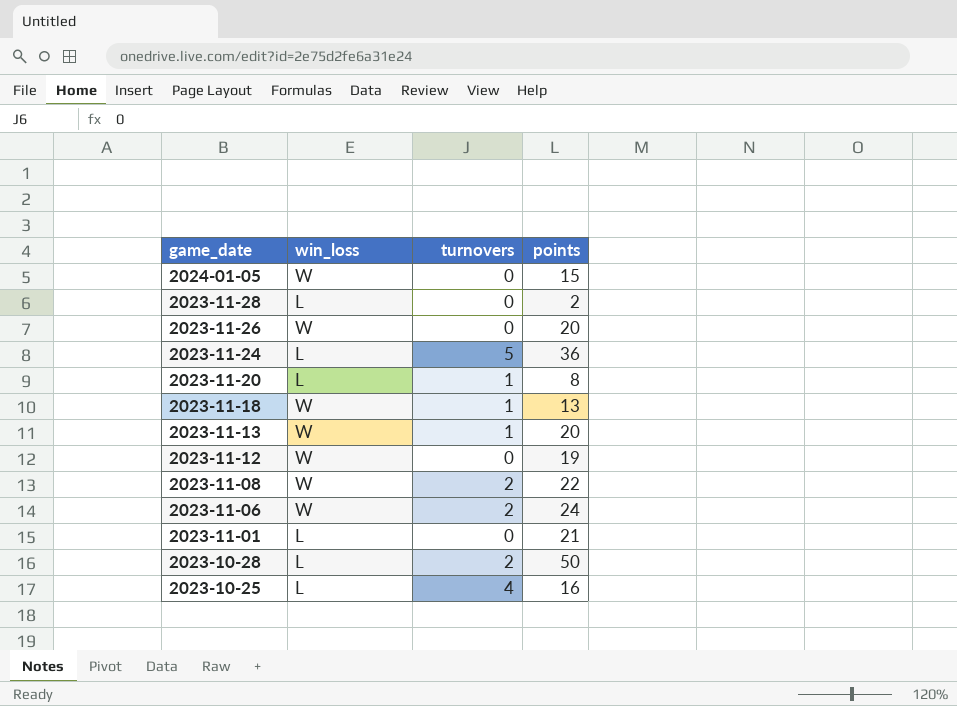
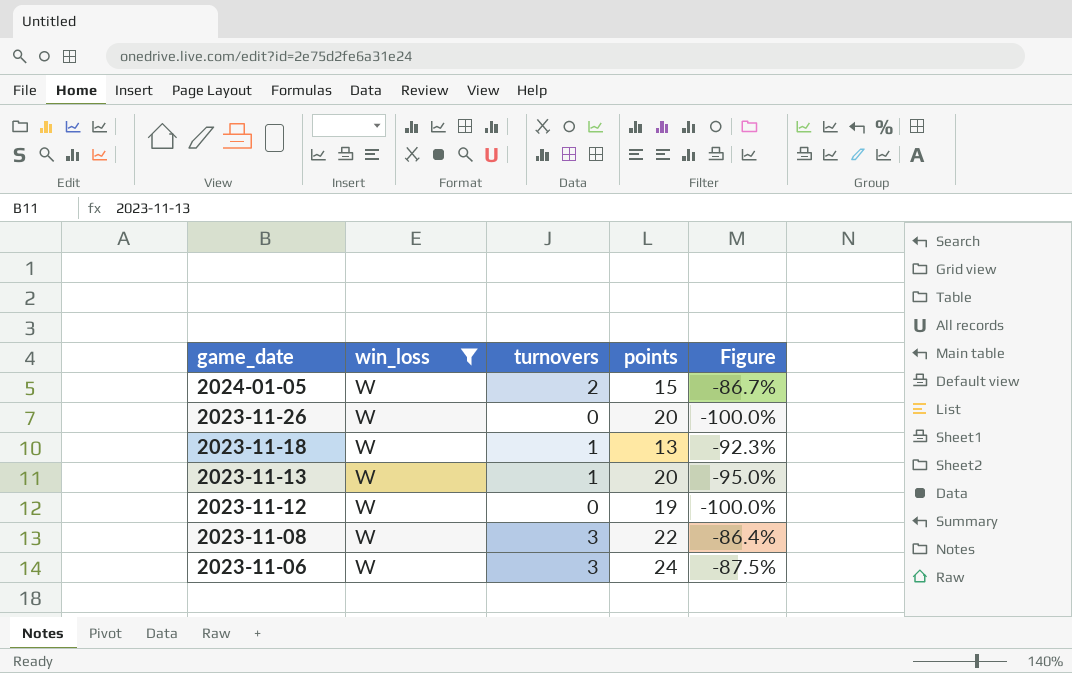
filter: none -> win_loss = W
column Figure | formula: none -> ([turnovers] - [points]) / [points]
2024-01-05 | turnovers: 0 -> 2
2023-11-08 | turnovers: 2 -> 3
2023-11-06 | turnovers: 2 -> 3

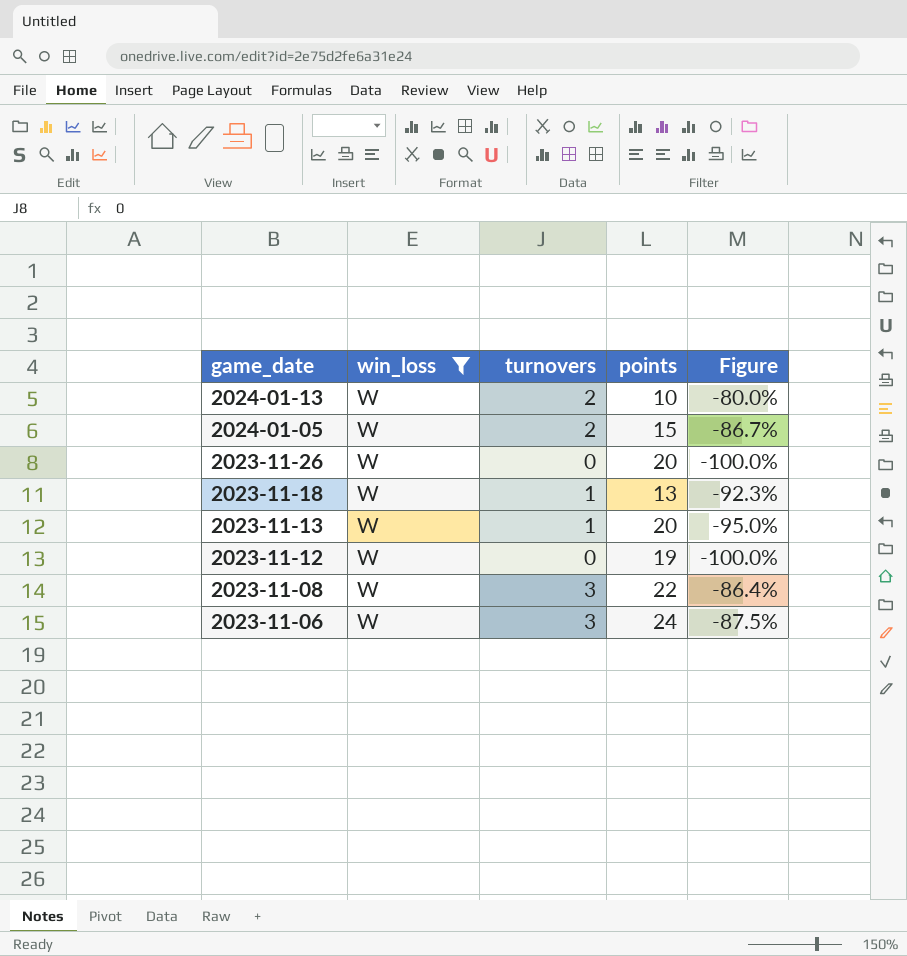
row 2024-01-13: none -> W | 2 | 10 | -80.0%

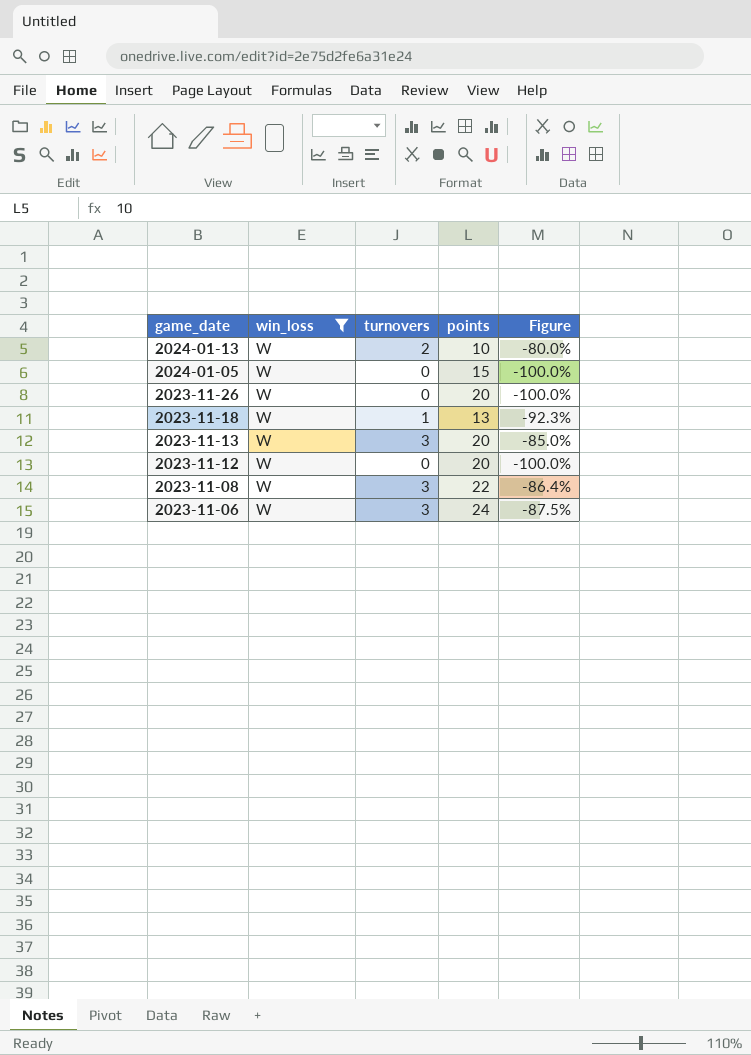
2024-01-05 | turnovers: 2 -> 0
2024-01-05 | Figure: -86.7% -> -100.0%
2023-11-13 | turnovers: 1 -> 3
2023-11-13 | Figure: -95.0% -> -85.0%
2023-11-12 | points: 19 -> 20

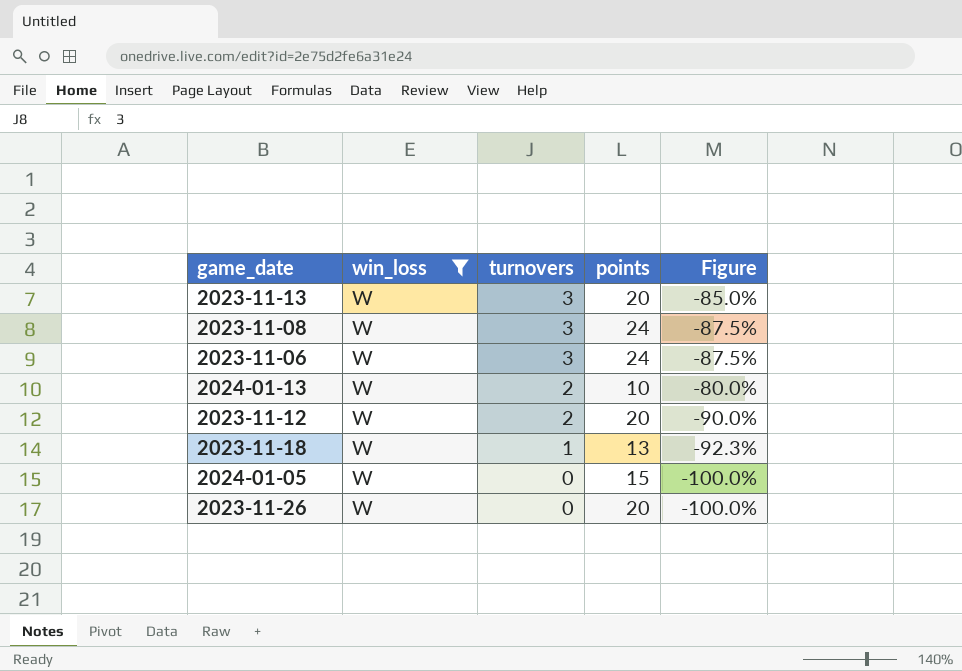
row order: game_date descending -> turnovers descending
2023-11-08 | points: 22 -> 24
2023-11-08 | Figure: -86.4% -> -87.5%
2023-11-12 | turnovers: 0 -> 2
2023-11-12 | Figure: -100.0% -> -90.0%

